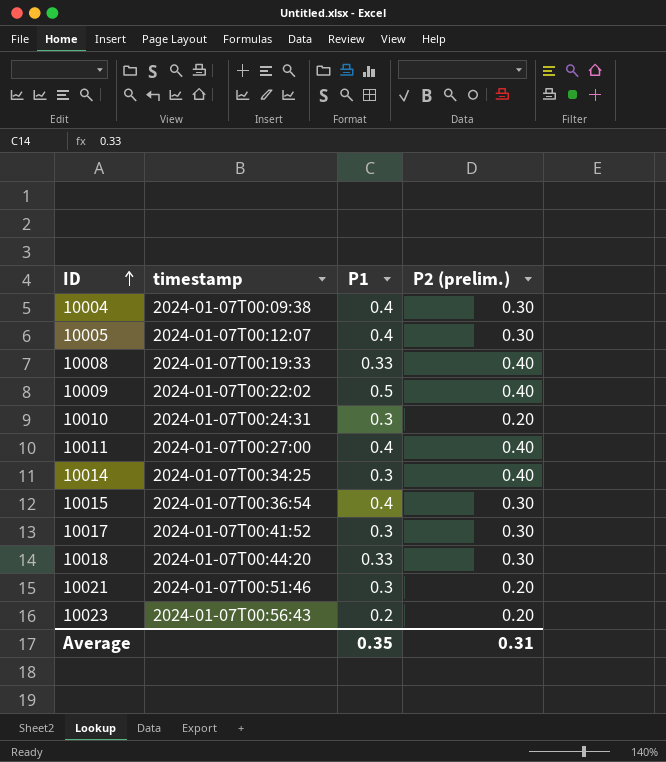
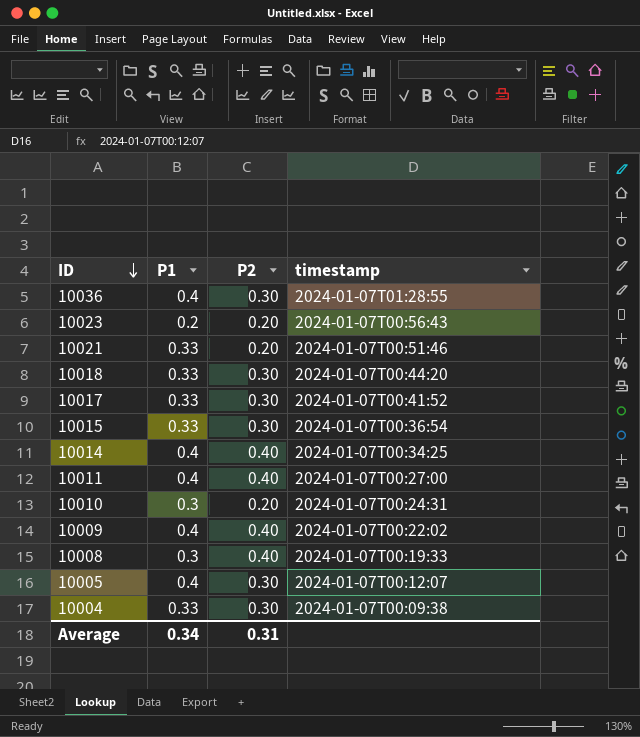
row order: ID ascending -> ID descending
column name: P2 (prelim.) -> P2
column timestamp | position: 2 -> 4
row 10036: none -> 0.4 | 0.30 | 2024-01-07T01:28:55
10021 | P1: 0.3 -> 0.33
10017 | P1: 0.3 -> 0.33
10015 | P1: 0.4 -> 0.33
10014 | P1: 0.3 -> 0.4
10009 | P1: 0.5 -> 0.4
10008 | P1: 0.33 -> 0.3
10004 | P1: 0.4 -> 0.33
Average | P1: 0.35 -> 0.34

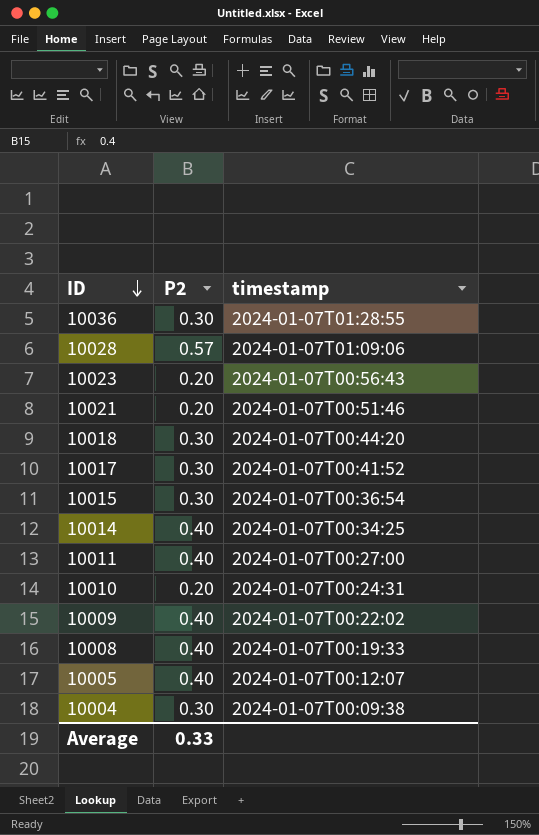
column P1 | position: 2 -> none
row 10028: none -> 0.57 | 2024-01-07T01:09:06
10005 | P2: 0.30 -> 0.40
Average | P2: 0.31 -> 0.33

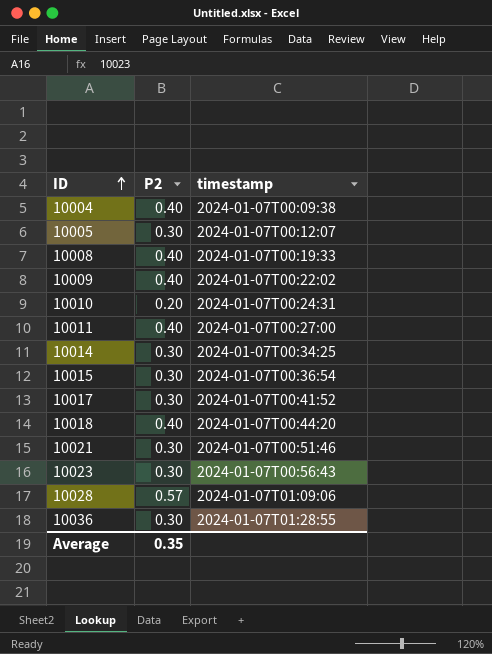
row order: ID descending -> ID ascending
10004 | P2: 0.30 -> 0.40
10005 | P2: 0.40 -> 0.30
10014 | P2: 0.40 -> 0.30
10018 | P2: 0.30 -> 0.40
10021 | P2: 0.20 -> 0.30
10023 | P2: 0.20 -> 0.30
Average | P2: 0.33 -> 0.35

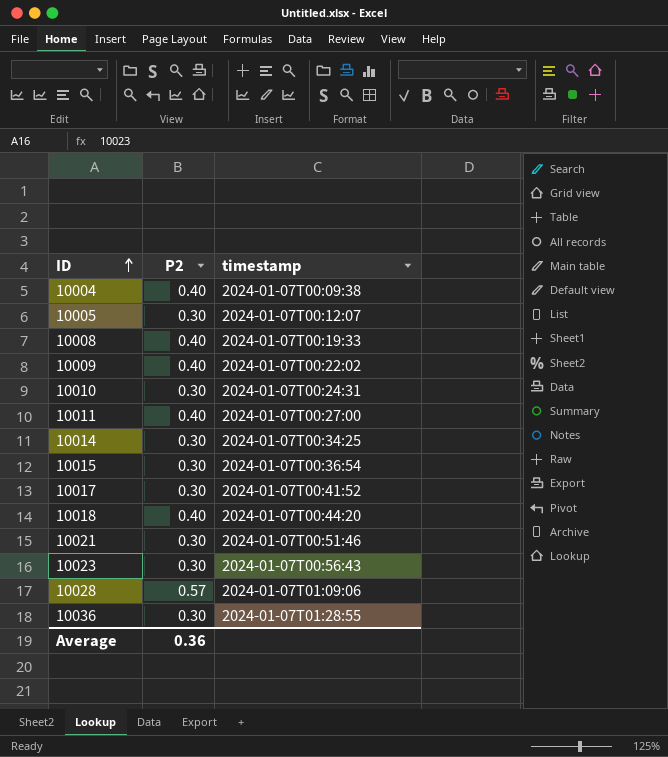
10010 | P2: 0.20 -> 0.30
Average | P2: 0.35 -> 0.36

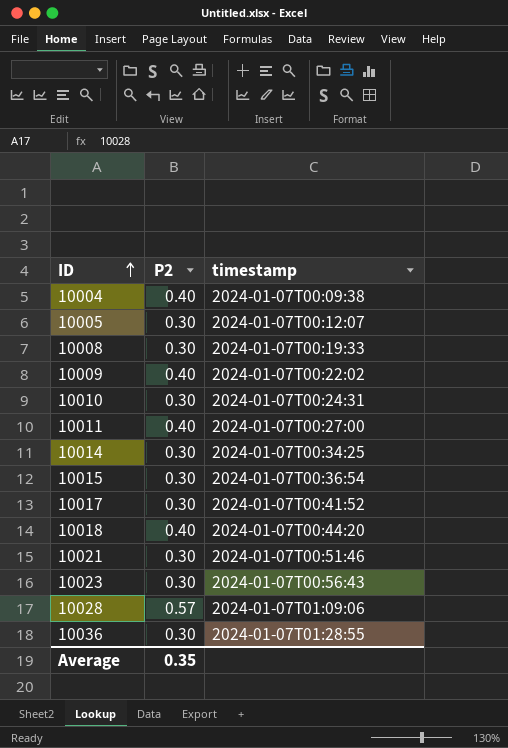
10008 | P2: 0.40 -> 0.30
Average | P2: 0.36 -> 0.35

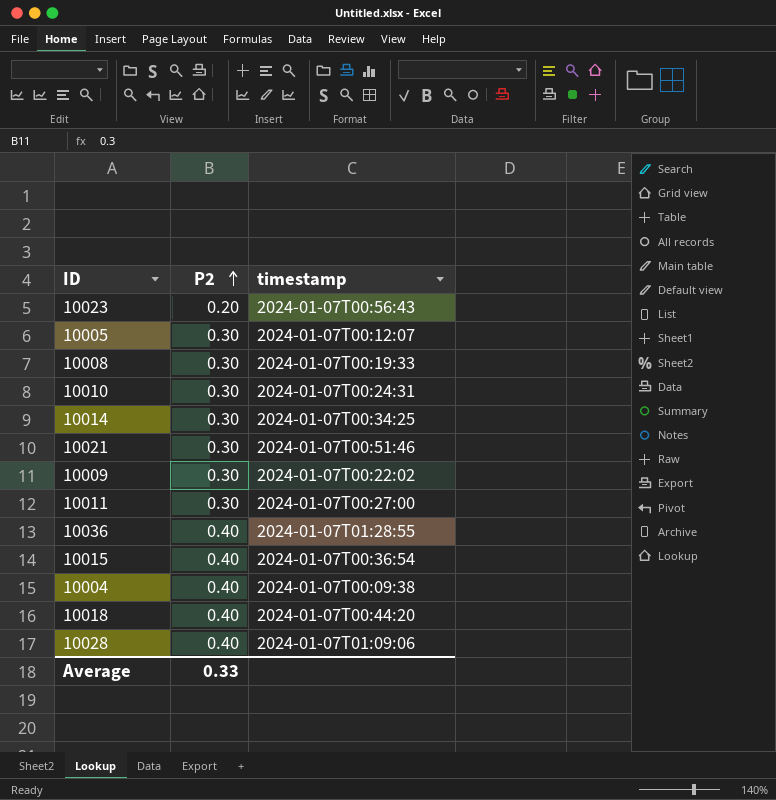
row order: ID ascending -> P2 ascending
row 10017: 0.30 | 2024-01-07T00:41:52 -> none
10023 | P2: 0.30 -> 0.20
10009 | P2: 0.40 -> 0.30
10011 | P2: 0.40 -> 0.30
10036 | P2: 0.30 -> 0.40
10015 | P2: 0.30 -> 0.40
10028 | P2: 0.57 -> 0.40
Average | P2: 0.35 -> 0.33

